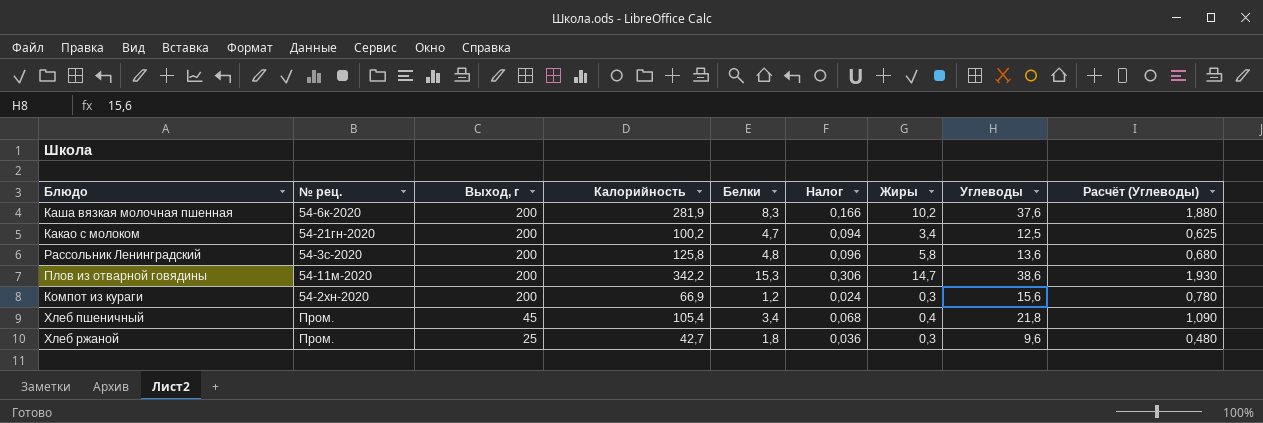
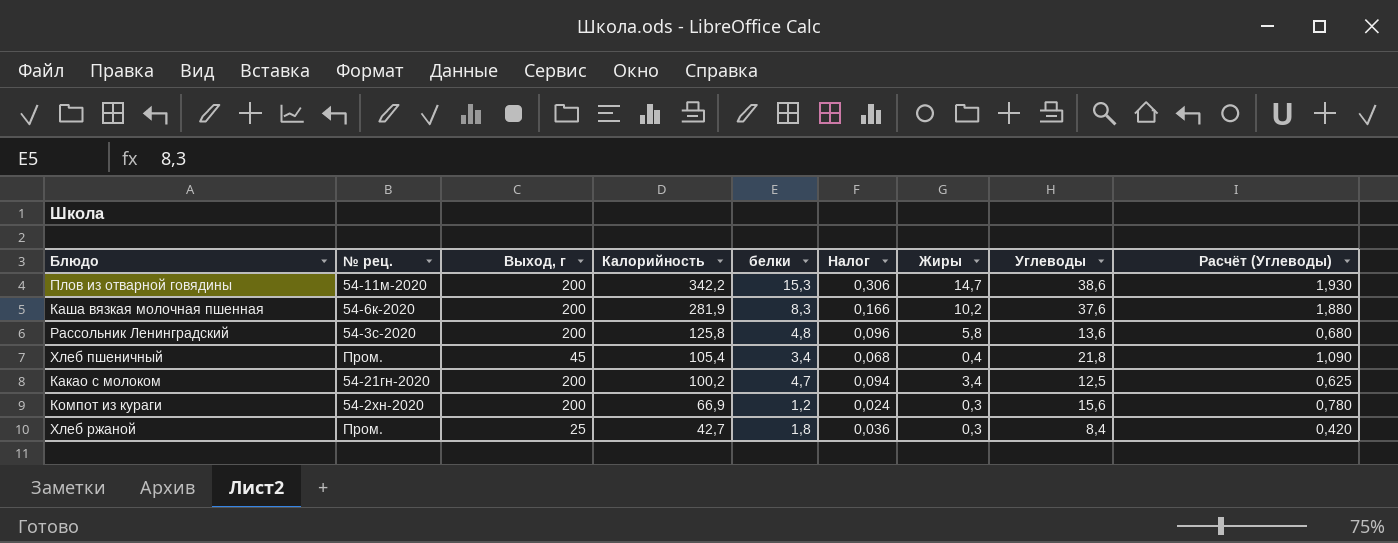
row order: Выход, г descending -> Калорийность descending
column name: Белки -> белки
Хлеб ржаной | Углеводы: 9,6 -> 8,4
Хлеб ржаной | Расчёт (Углеводы): 0,480 -> 0,420

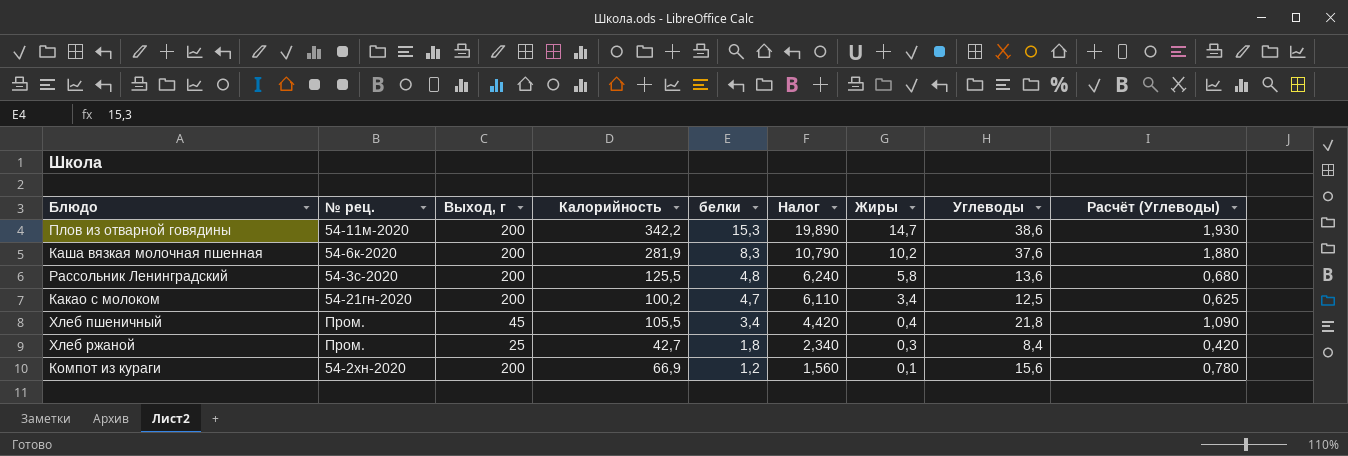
row order: Калорийность descending -> белки descending
column Налог | formula: [белки] * 0,02 -> [белки] * 1,3
Рассольник Ленинградский | Калорийность: 125,8 -> 125,5
Хлеб пшеничный | Калорийность: 105,4 -> 105,5
Компот из кураги | Жиры: 0,3 -> 0,1

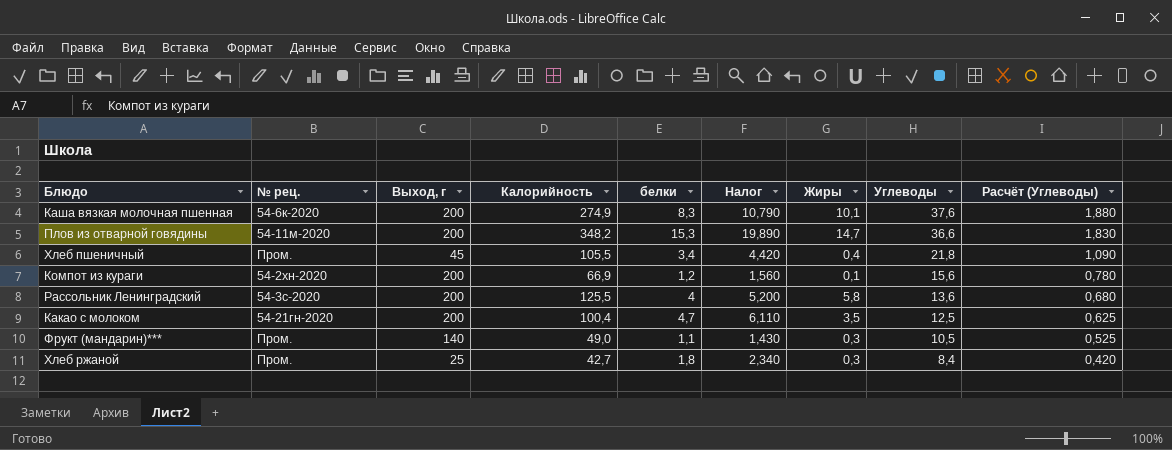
row order: белки descending -> Углеводы descending
Каша вязкая молочная пшенная | Калорийность: 281,9 -> 274,9
Каша вязкая молочная пшенная | Жиры: 10,2 -> 10,1
Плов из отварной говядины | Калорийность: 342,2 -> 348,2
Плов из отварной говядины | Углеводы: 38,6 -> 36,6
Плов из отварной говядины | Расчёт (Углеводы): 1,930 -> 1,830
Рассольник Ленинградский | белки: 4,8 -> 4
Рассольник Ленинградский | Налог: 6,240 -> 5,200
Какао с молоком | Калорийность: 100,2 -> 100,4
Какао с молоком | Жиры: 3,4 -> 3,5
row Фрукт (мандарин)***: none -> Пром. | 140 | 49,0 | 1,1 | 1,430 | 0,3 | 10,5 | 0,525

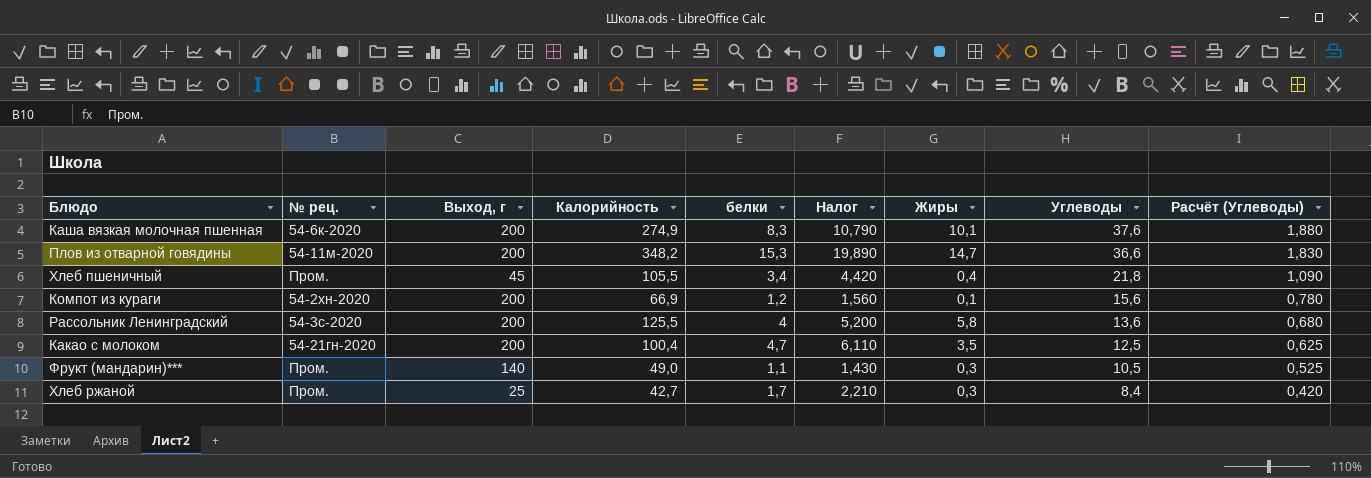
Хлеб ржаной | белки: 1,8 -> 1,7
Хлеб ржаной | Налог: 2,340 -> 2,210

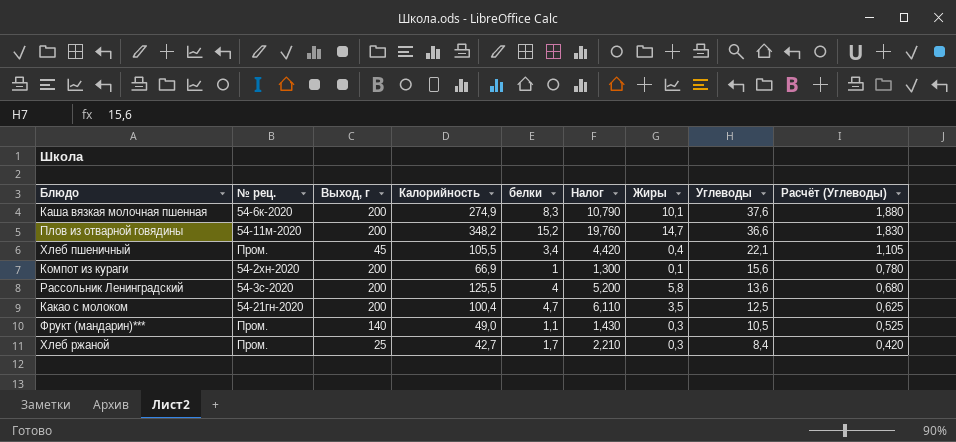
Плов из отварной говядины | белки: 15,3 -> 15,2
Плов из отварной говядины | Налог: 19,890 -> 19,760
Хлеб пшеничный | Углеводы: 21,8 -> 22,1
Хлеб пшеничный | Расчёт (Углеводы): 1,090 -> 1,105
Компот из кураги | белки: 1,2 -> 1
Компот из кураги | Налог: 1,560 -> 1,300

